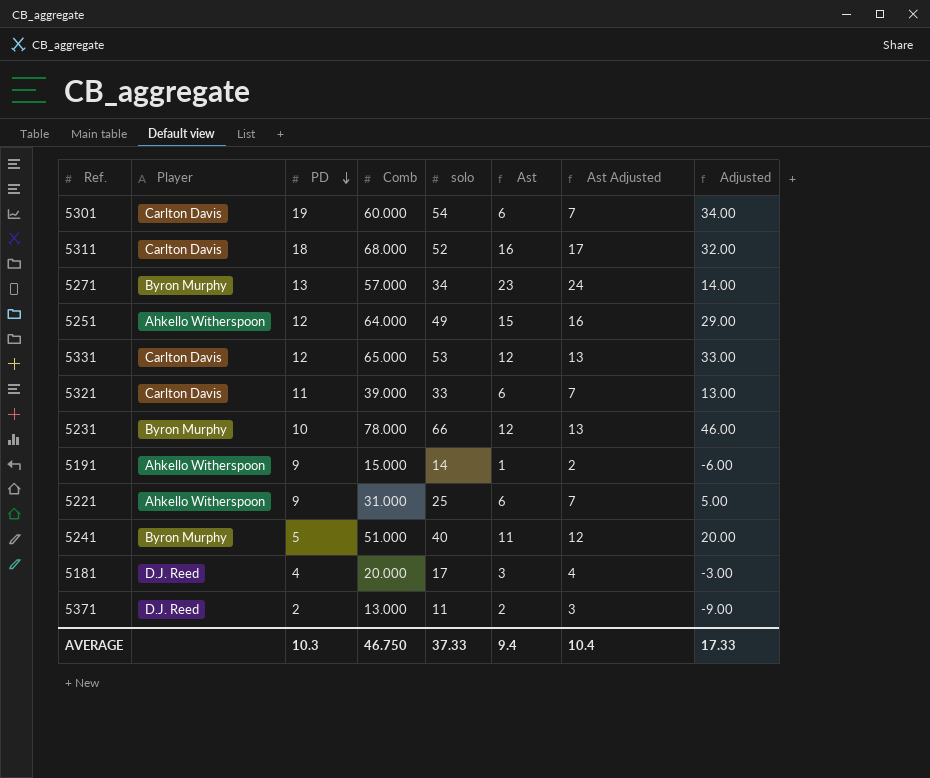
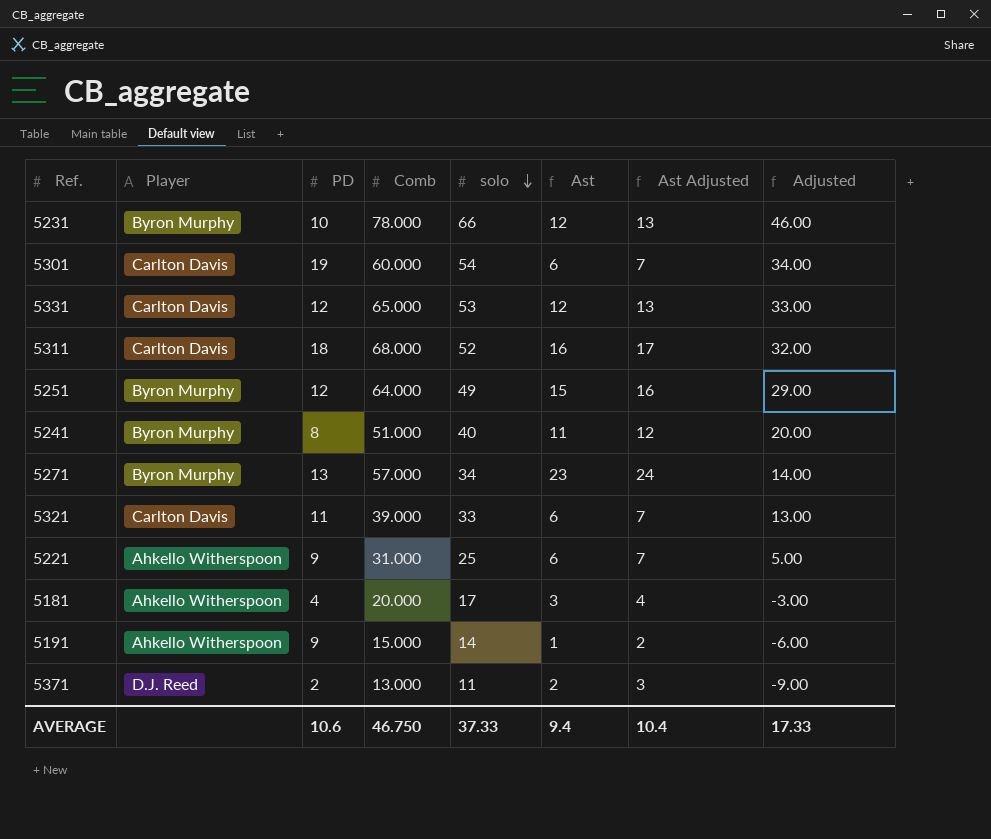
row order: PD descending -> solo descending
5251 | Player: Ahkello Witherspoon -> Byron Murphy
5241 | PD: 5 -> 8
5181 | Player: D.J. Reed -> Ahkello Witherspoon
AVERAGE | PD: 10.3 -> 10.6

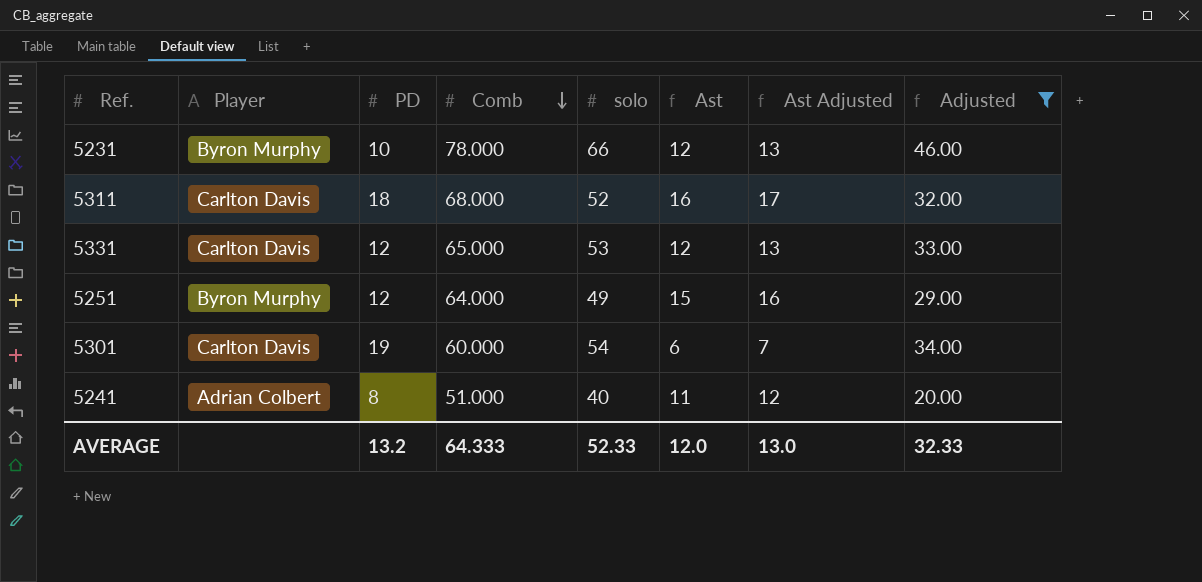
filter: none -> Adjusted >= 20.00
row order: solo descending -> Comb descending
5241 | Player: Byron Murphy -> Adrian Colbert
AVERAGE | PD: 10.6 -> 13.2
AVERAGE | Comb: 46.750 -> 64.333
AVERAGE | solo: 37.33 -> 52.33
AVERAGE | Ast: 9.4 -> 12.0
AVERAGE | Ast Adjusted: 10.4 -> 13.0
AVERAGE | Adjusted: 17.33 -> 32.33

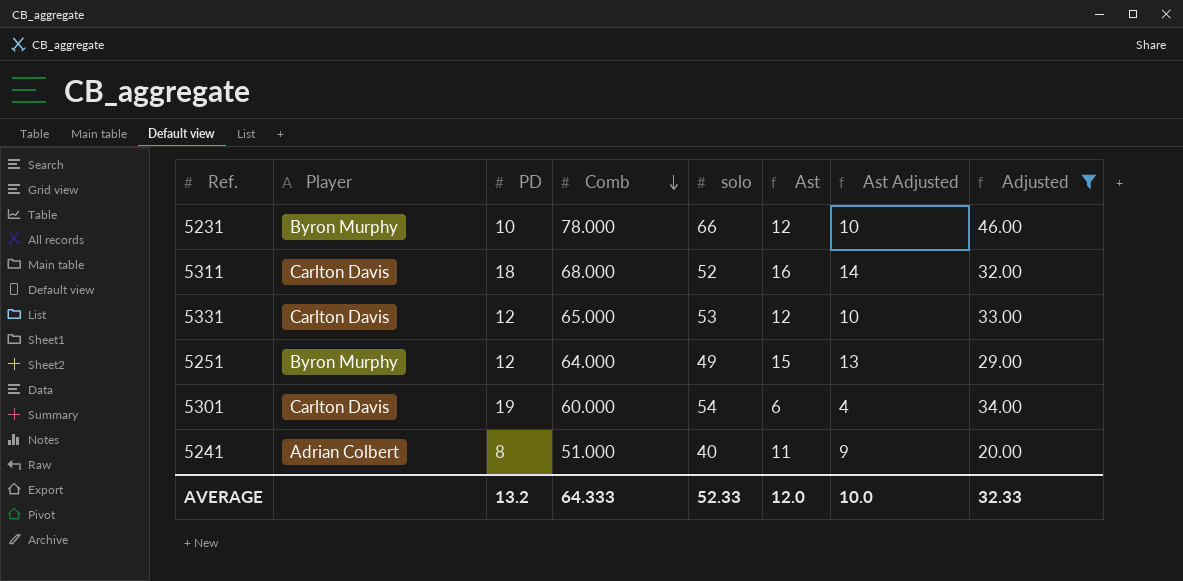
column Ast Adjusted | formula: [Ast] + 1 -> [Ast] - 2
AVERAGE | Ast Adjusted: 13.0 -> 10.0

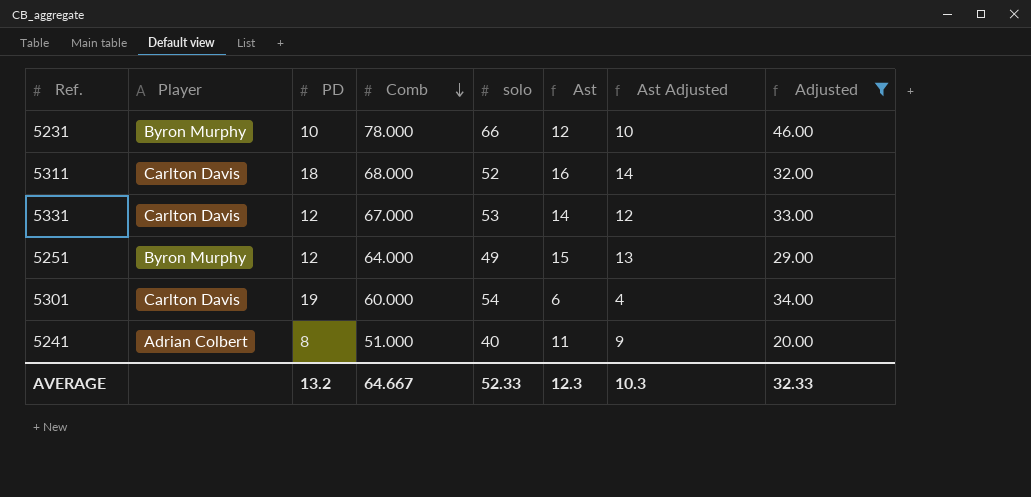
5331 | Comb: 65.000 -> 67.000
5331 | Ast: 12 -> 14
5331 | Ast Adjusted: 10 -> 12
AVERAGE | Comb: 64.333 -> 64.667
AVERAGE | Ast: 12.0 -> 12.3
AVERAGE | Ast Adjusted: 10.0 -> 10.3

